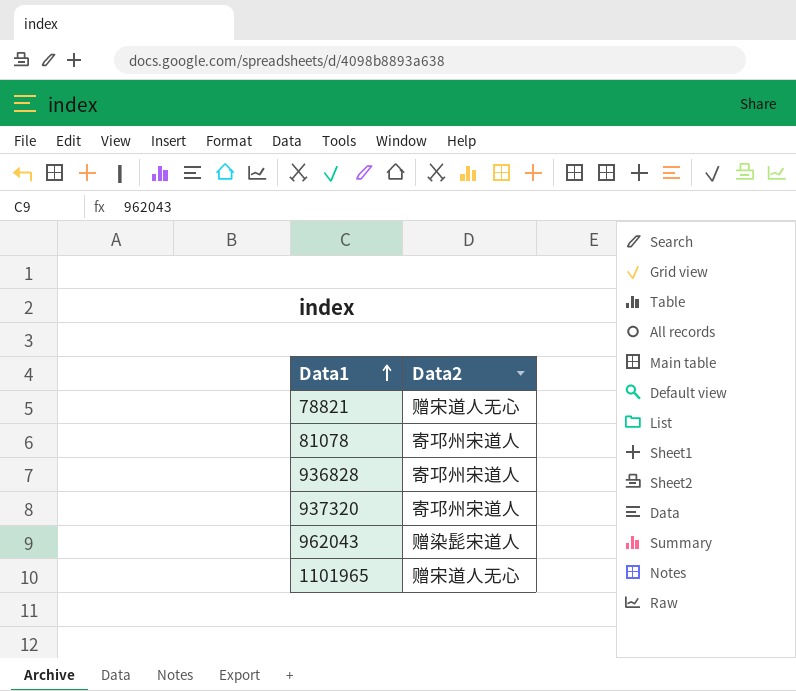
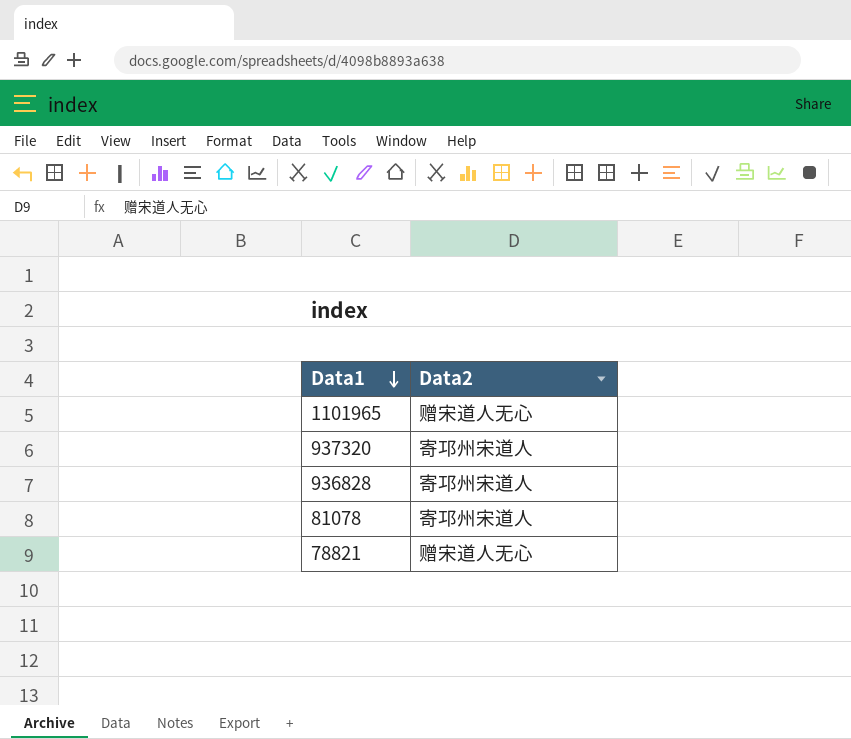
row order: Data1 ascending -> Data1 descending
row 962043: 赠染髭宋道人 -> none

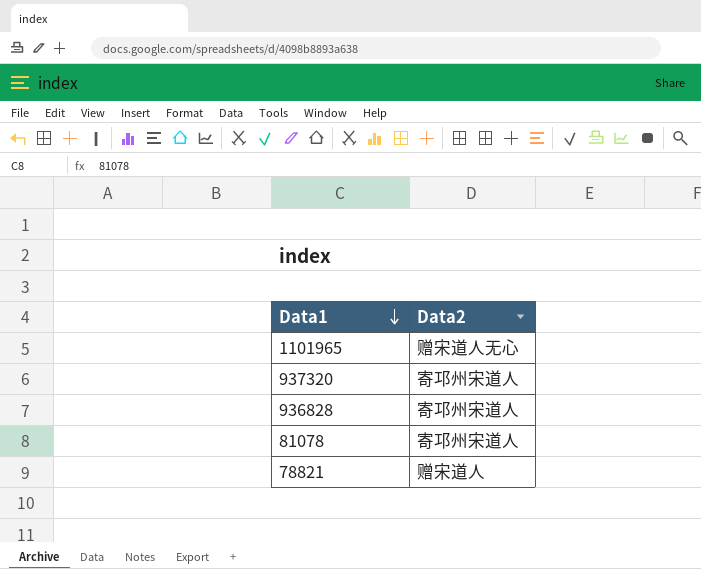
78821 | Data2: 赠宋道人无心 -> 赠宋道人

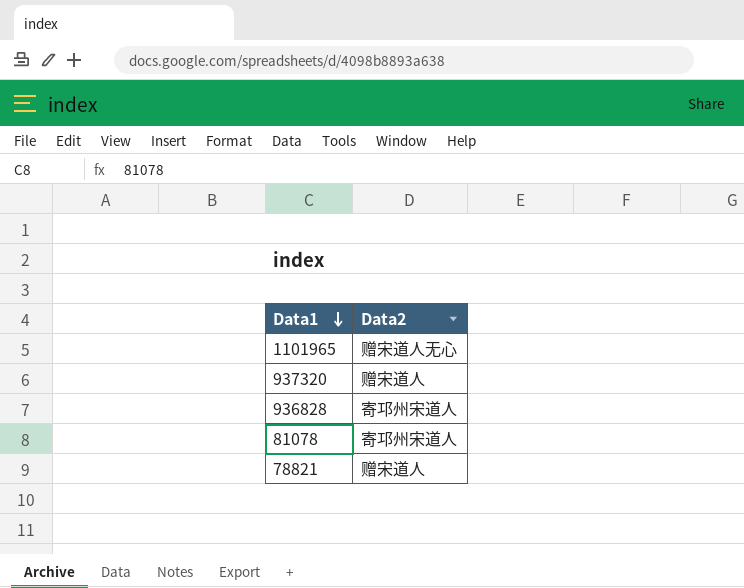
937320 | Data2: 寄邛州宋道人 -> 赠宋道人

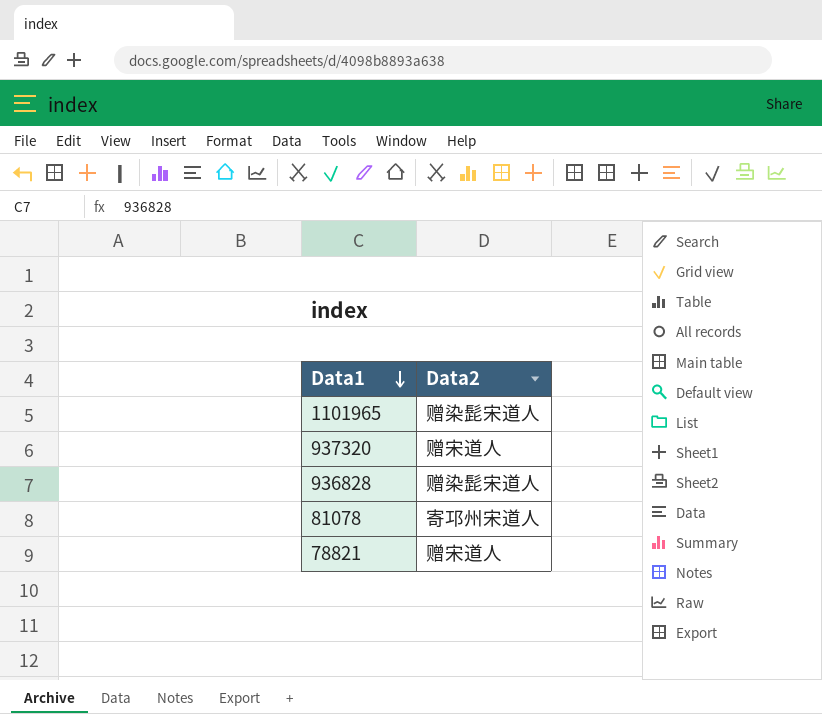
1101965 | Data2: 赠宋道人无心 -> 赠染髭宋道人
936828 | Data2: 寄邛州宋道人 -> 赠染髭宋道人

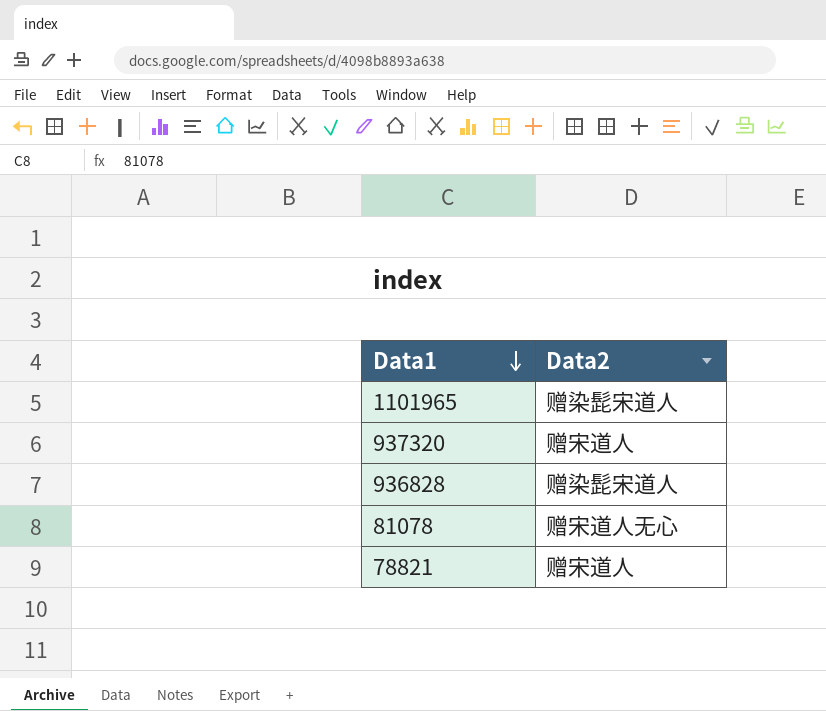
81078 | Data2: 寄邛州宋道人 -> 赠宋道人无心

